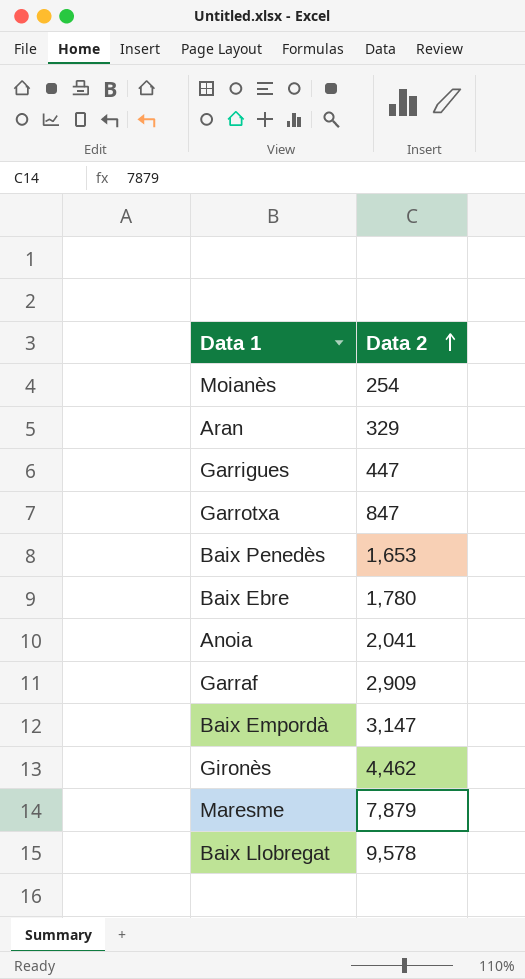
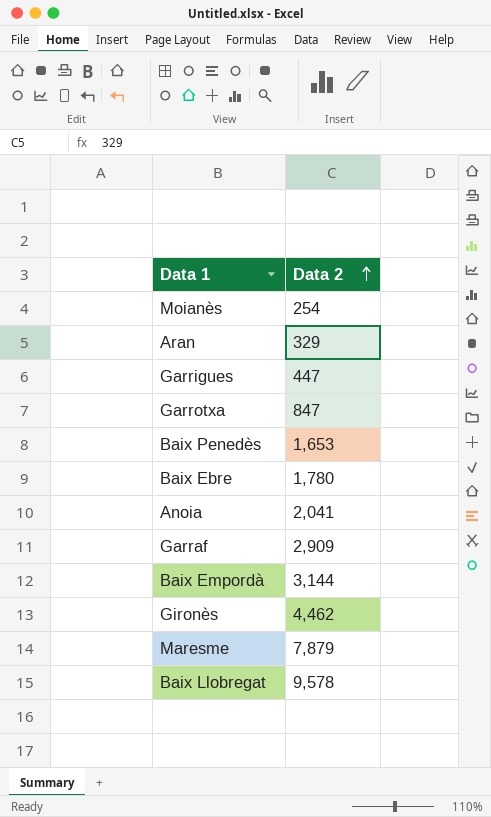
Baix Empordà | Data 2: 3,147 -> 3,144

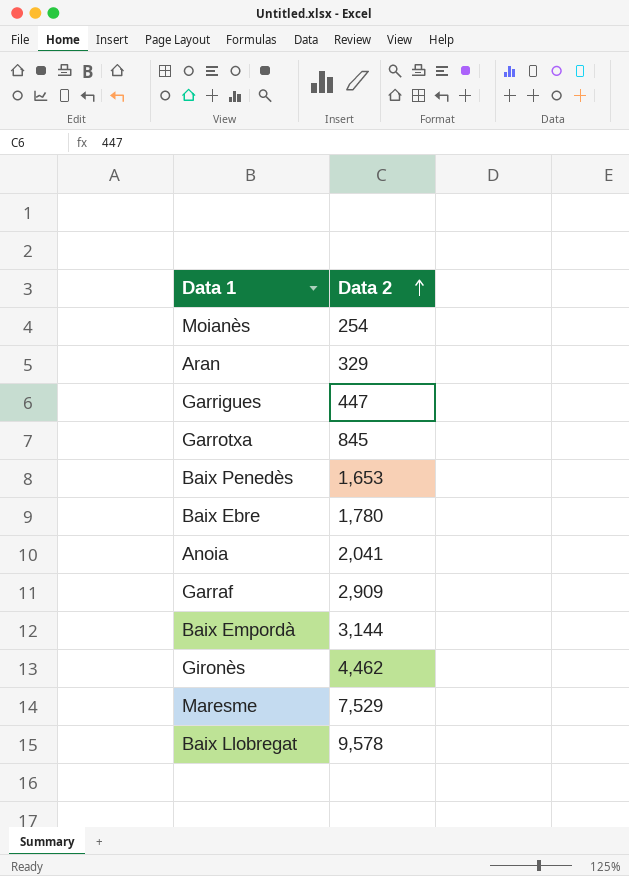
Garrotxa | Data 2: 847 -> 845
Maresme | Data 2: 7,879 -> 7,529

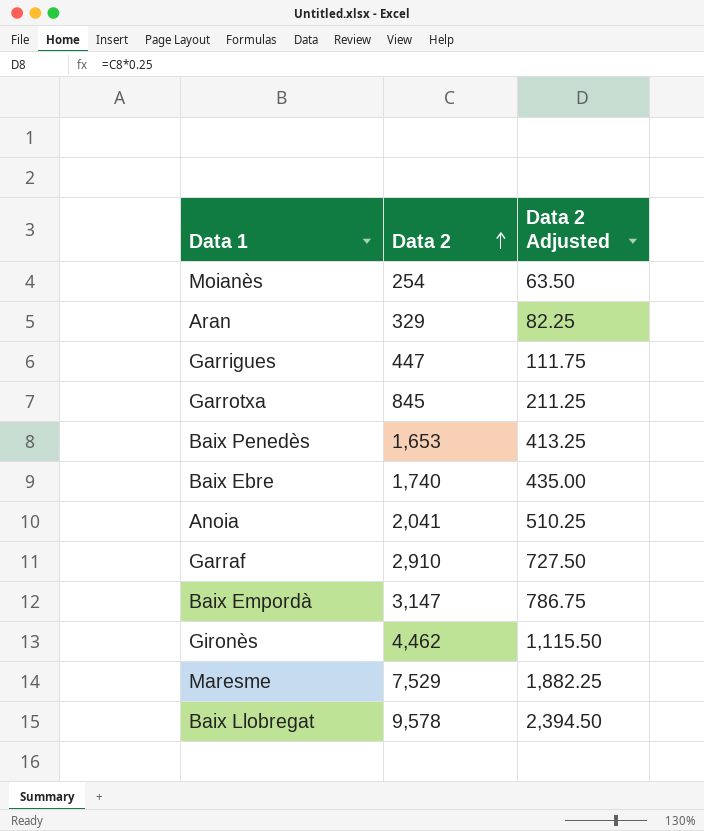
column Data 2 Adjusted | formula: none -> [Data 2] * 0.25
Baix Ebre | Data 2: 1,780 -> 1,740
Garraf | Data 2: 2,909 -> 2,910
Baix Empordà | Data 2: 3,144 -> 3,147

